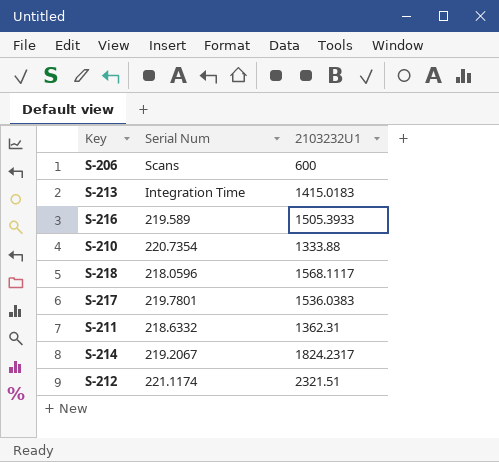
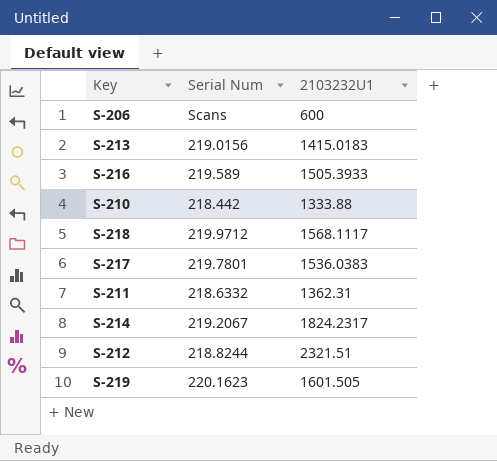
S-213 | Serial Num: Integration Time -> 219.0156
S-210 | Serial Num: 220.7354 -> 218.442
S-218 | Serial Num: 218.0596 -> 219.9712
S-212 | Serial Num: 221.1174 -> 218.8244
row S-219: none -> 220.1623 | 1601.505

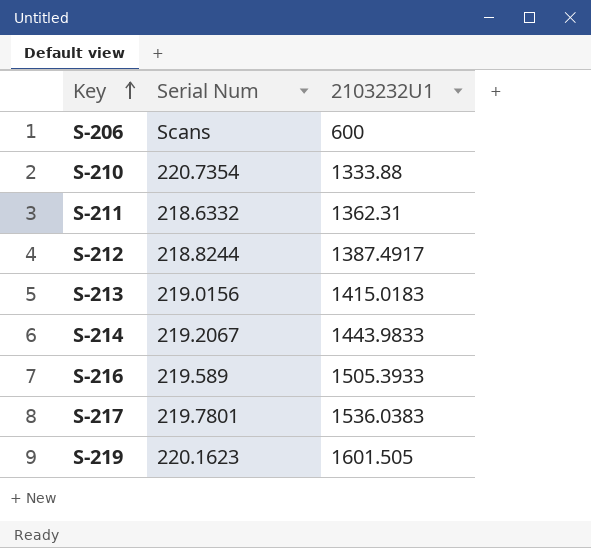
row order: none -> Key ascending
row S-218: 219.9712 | 1568.1117 -> none
S-210 | Serial Num: 218.442 -> 220.7354
S-212 | 2103232U1: 2321.51 -> 1387.4917
S-214 | 2103232U1: 1824.2317 -> 1443.9833

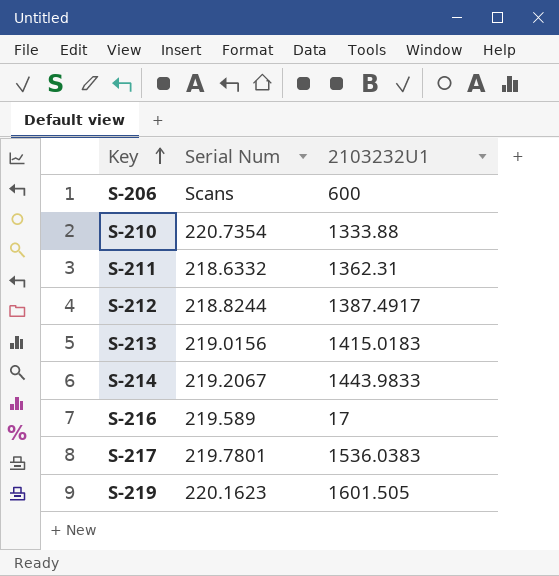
S-216 | 2103232U1: 1505.3933 -> 17

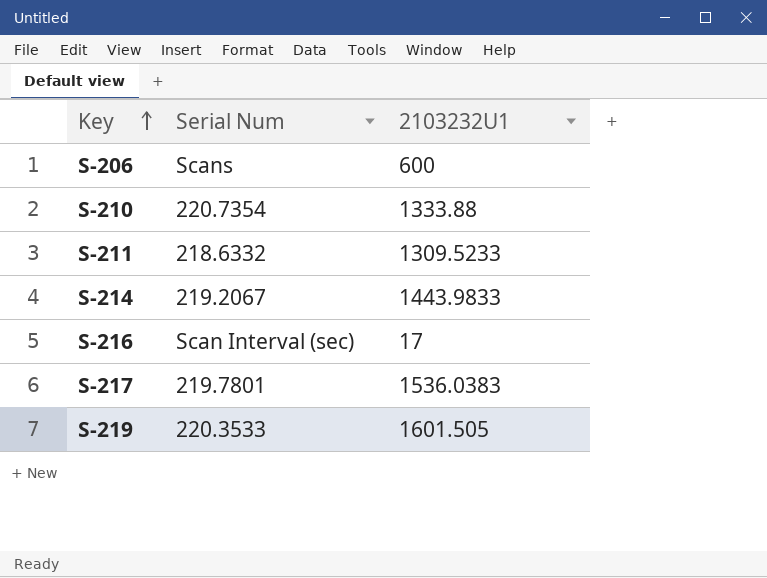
row S-212: 218.8244 | 1387.4917 -> none
row S-213: 219.0156 | 1415.0183 -> none
S-211 | 2103232U1: 1362.31 -> 1309.5233
S-216 | Serial Num: 219.589 -> Scan Interval (sec)
S-219 | Serial Num: 220.1623 -> 220.3533

